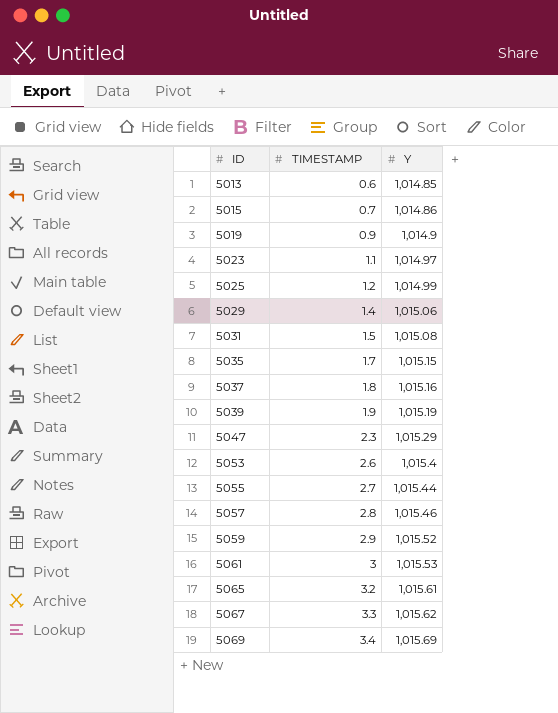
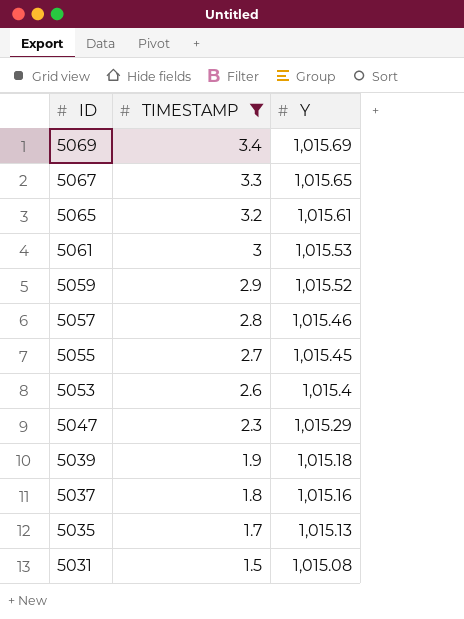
filter: none -> TIMESTAMP >= 1.5
row order: ID ascending -> ID descending
5067 | Y: 1,015.62 -> 1,015.65
5055 | Y: 1,015.44 -> 1,015.45
5039 | Y: 1,015.19 -> 1,015.18
5035 | Y: 1,015.15 -> 1,015.13

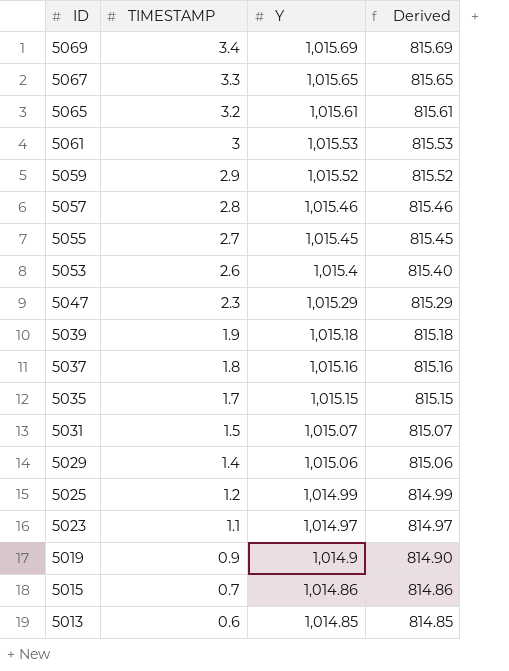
filter: TIMESTAMP >= 1.5 -> none
column Derived | formula: none -> [Y] - 200
5035 | Y: 1,015.13 -> 1,015.15
5031 | Y: 1,015.08 -> 1,015.07

